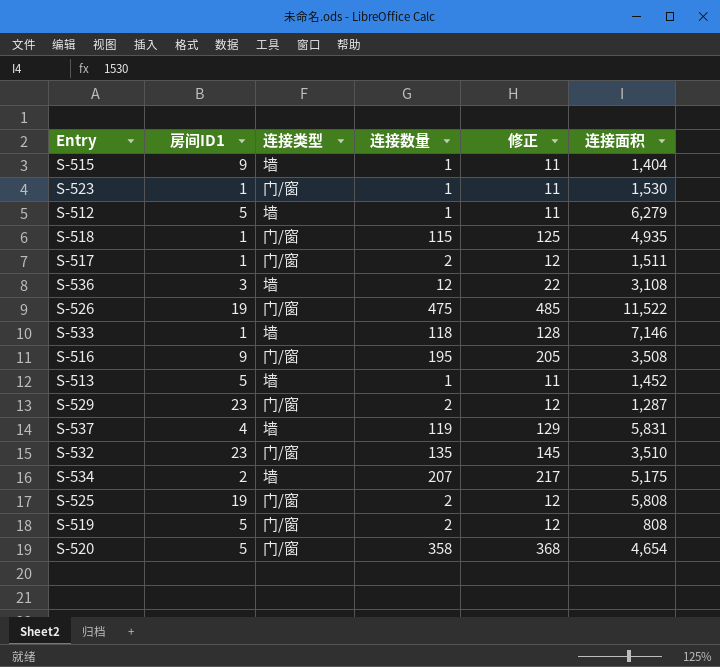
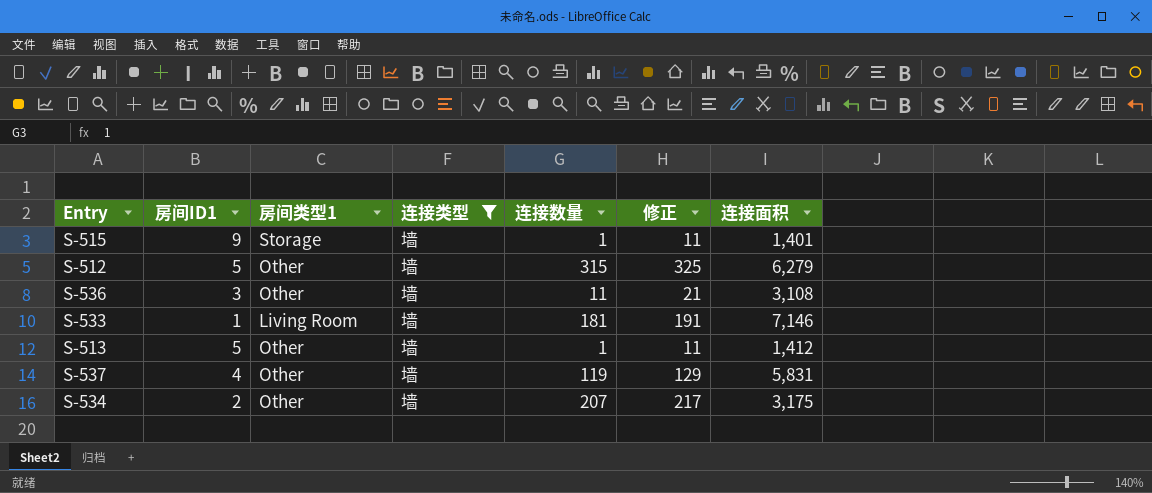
filter: none -> 连接类型 = 墙
column 房间类型1 | position: none -> 3
S-515 | 连接面积: 1,404 -> 1,401
S-512 | 连接数量: 1 -> 315
S-512 | 修正: 11 -> 325
S-536 | 连接数量: 12 -> 11
S-536 | 修正: 22 -> 21
S-533 | 连接数量: 118 -> 181
S-533 | 修正: 128 -> 191
S-513 | 连接面积: 1,452 -> 1,412
S-534 | 连接面积: 5,175 -> 3,175

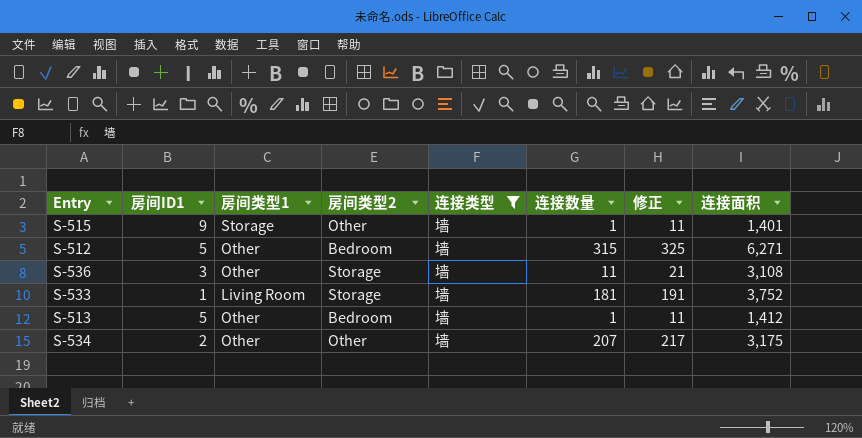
column 房间类型2 | position: none -> 4
row S-537: 4 | Other | 墙 | 119 | 129 | 5,831 -> none
S-512 | 连接面积: 6,279 -> 6,271
S-533 | 连接面积: 7,146 -> 3,752

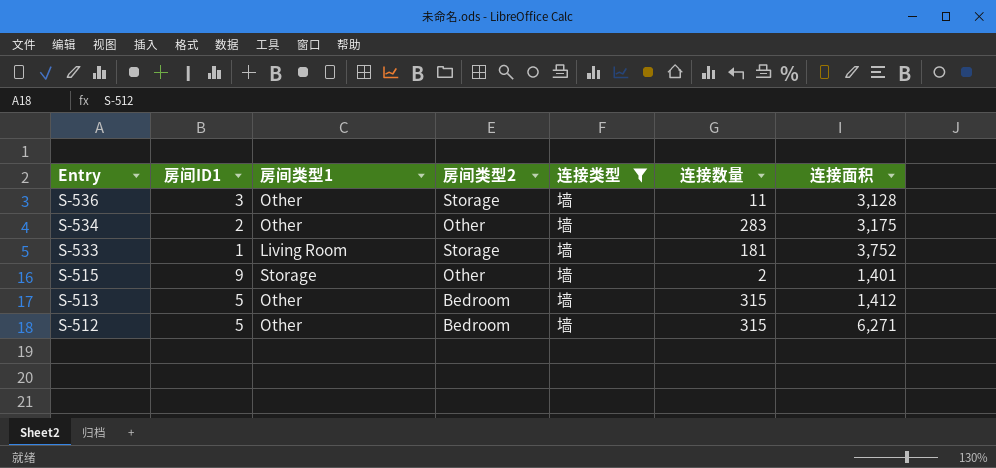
row order: none -> Entry descending
column 修正 | formula: [连接数量] + 10 -> none
S-536 | 连接面积: 3,108 -> 3,128
S-534 | 连接数量: 207 -> 283
S-515 | 连接数量: 1 -> 2
S-513 | 连接数量: 1 -> 315

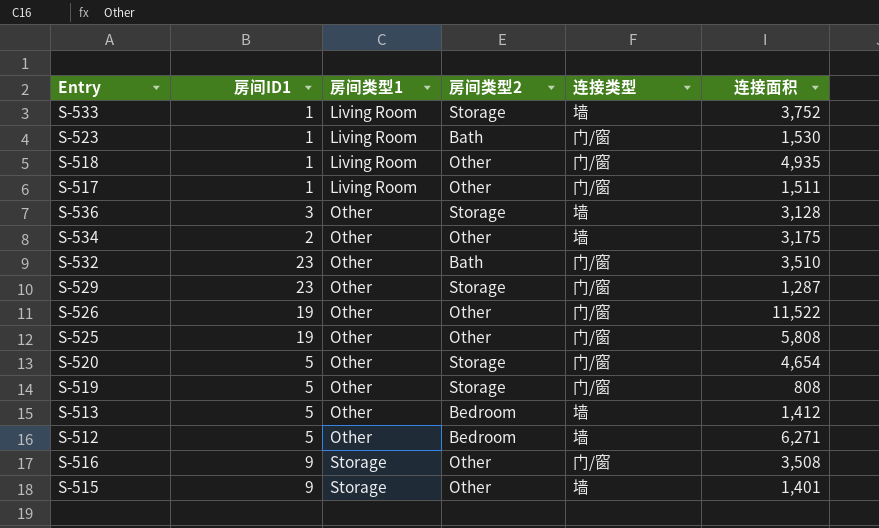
filter: 连接类型 = 墙 -> none
row order: Entry descending -> 房间类型1 ascending
column 连接数量 | position: 6 -> none

